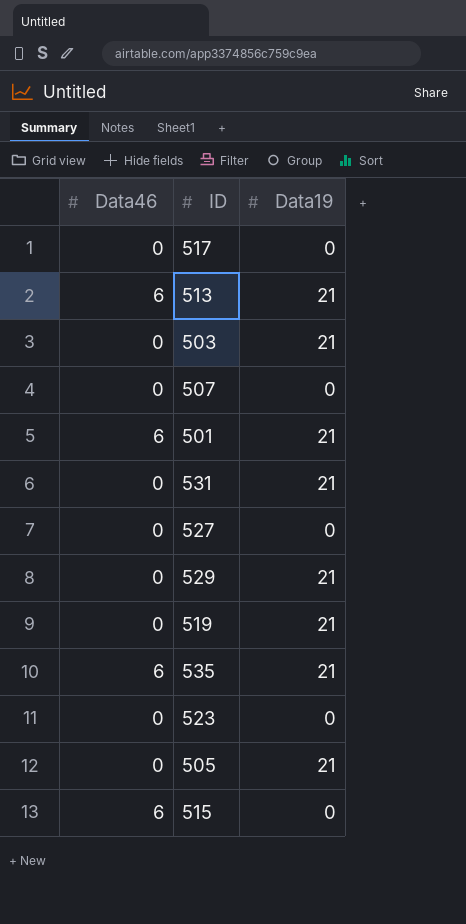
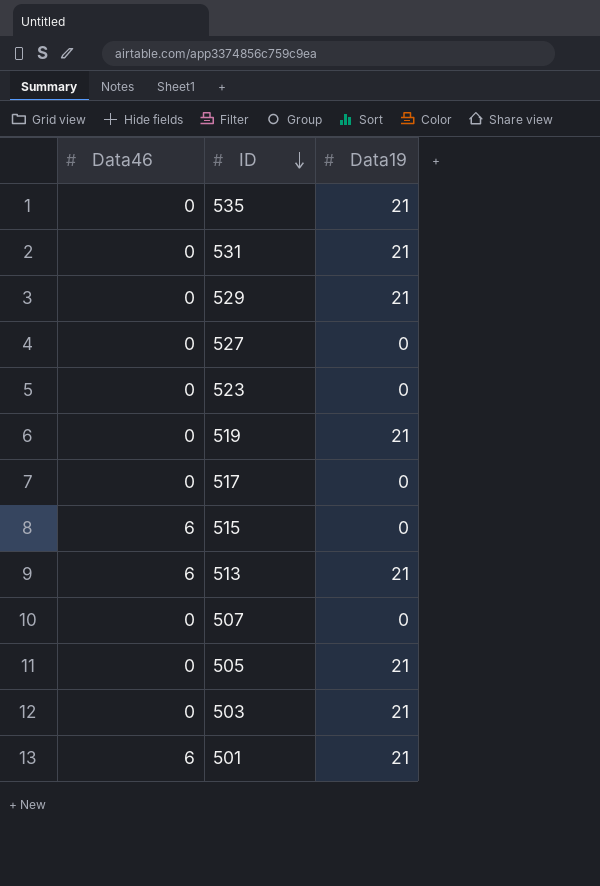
row order: none -> ID descending
535 | Data46: 6 -> 0

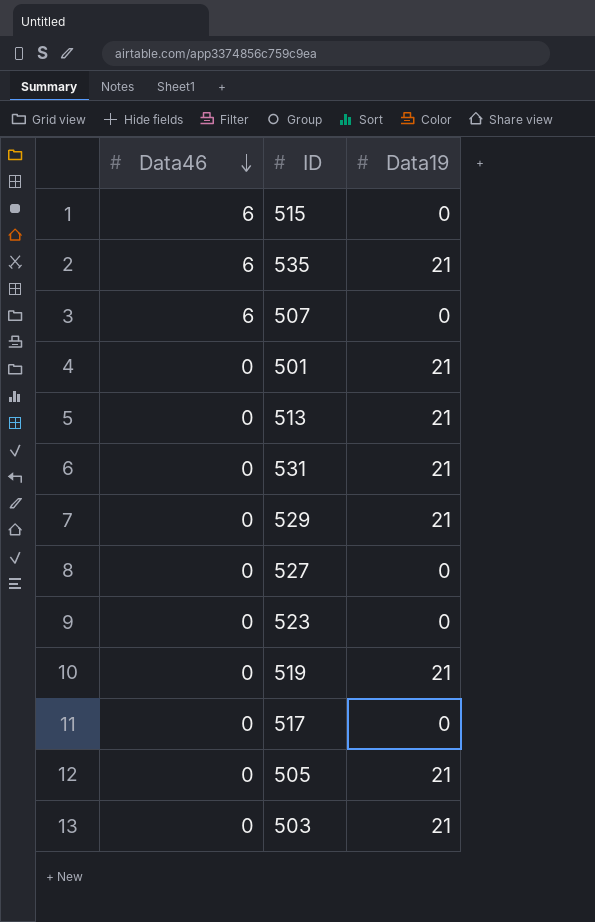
row order: ID descending -> Data46 descending
535 | Data46: 0 -> 6
507 | Data46: 0 -> 6
501 | Data46: 6 -> 0
513 | Data46: 6 -> 0

